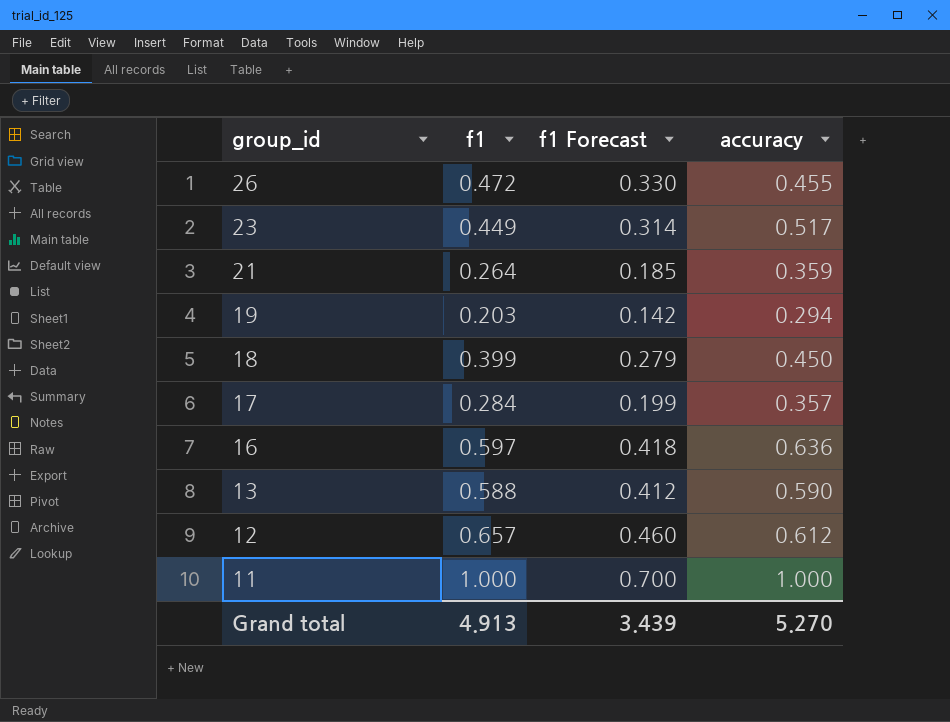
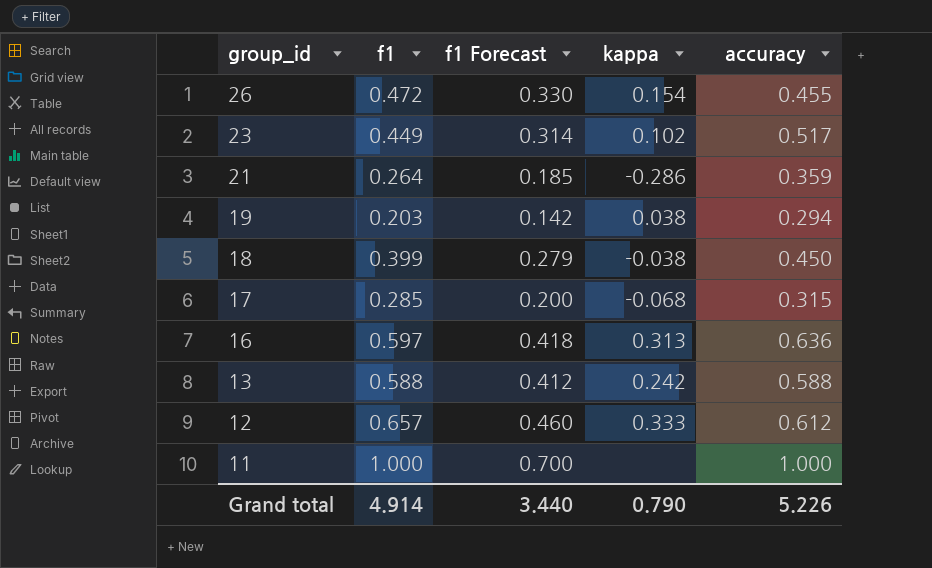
column kappa | position: none -> 4
17 | f1: 0.284 -> 0.285
17 | f1 Forecast: 0.199 -> 0.200
17 | accuracy: 0.357 -> 0.315
13 | accuracy: 0.590 -> 0.588
Grand total | f1: 4.913 -> 4.914
Grand total | f1 Forecast: 3.439 -> 3.440
Grand total | accuracy: 5.270 -> 5.226

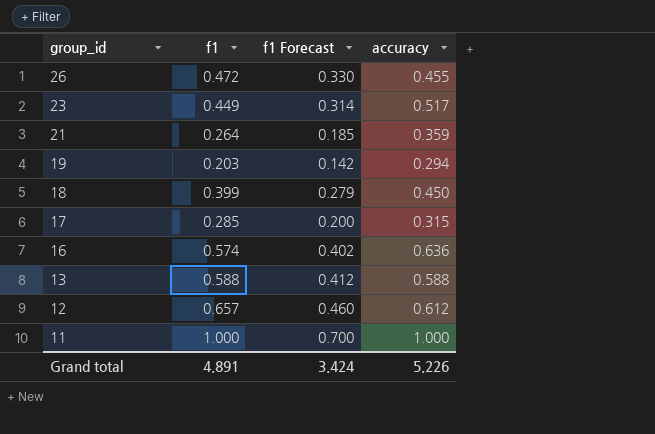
column kappa | position: 4 -> none
16 | f1: 0.597 -> 0.574
16 | f1 Forecast: 0.418 -> 0.402
Grand total | f1: 4.914 -> 4.891
Grand total | f1 Forecast: 3.440 -> 3.424

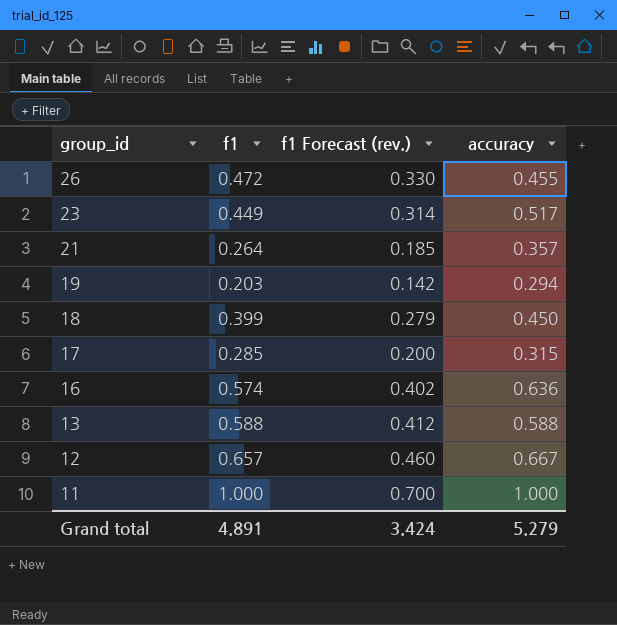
column name: f1 Forecast -> f1 Forecast (rev.)
21 | accuracy: 0.359 -> 0.357
12 | accuracy: 0.612 -> 0.667
Grand total | accuracy: 5.226 -> 5.279

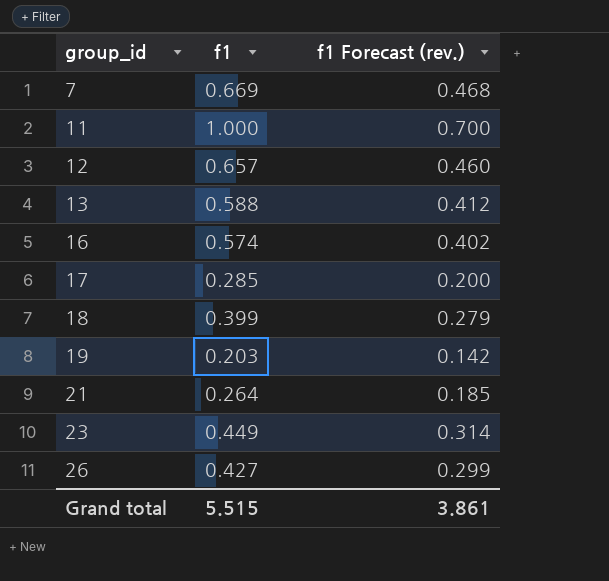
row order: group_id descending -> group_id ascending
column accuracy | position: 4 -> none
row 7: none -> 0.669 | 0.468
26 | f1: 0.472 -> 0.427
26 | f1 Forecast (rev.): 0.330 -> 0.299
Grand total | f1: 4.891 -> 5.515
Grand total | f1 Forecast (rev.): 3.424 -> 3.861

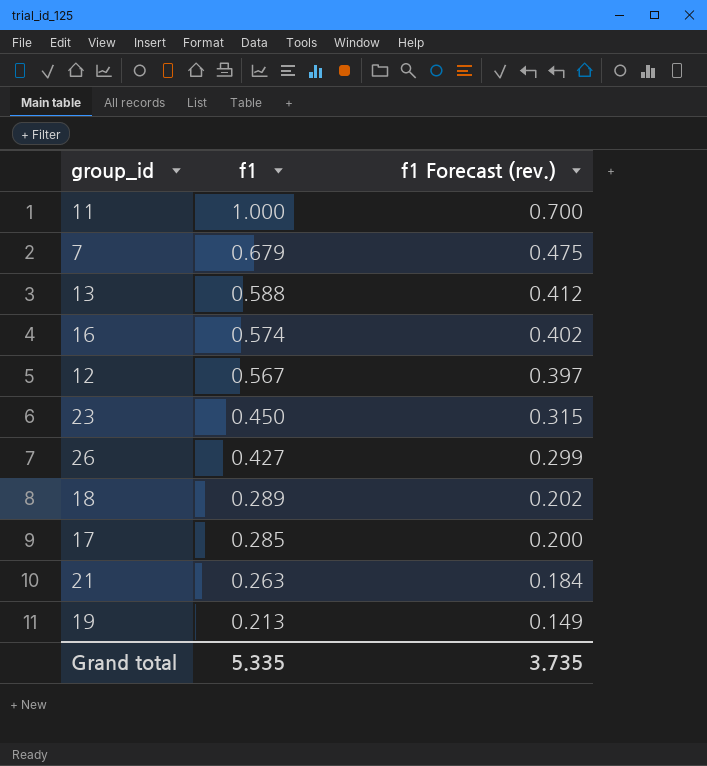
row order: group_id ascending -> f1 descending
7 | f1: 0.669 -> 0.679
7 | f1 Forecast (rev.): 0.468 -> 0.475
12 | f1: 0.657 -> 0.567
12 | f1 Forecast (rev.): 0.460 -> 0.397
23 | f1: 0.449 -> 0.450
23 | f1 Forecast (rev.): 0.314 -> 0.315
18 | f1: 0.399 -> 0.289
18 | f1 Forecast (rev.): 0.279 -> 0.202
21 | f1: 0.264 -> 0.263
21 | f1 Forecast (rev.): 0.185 -> 0.184
19 | f1: 0.203 -> 0.213
19 | f1 Forecast (rev.): 0.142 -> 0.149
Grand total | f1: 5.515 -> 5.335
Grand total | f1 Forecast (rev.): 3.861 -> 3.735

